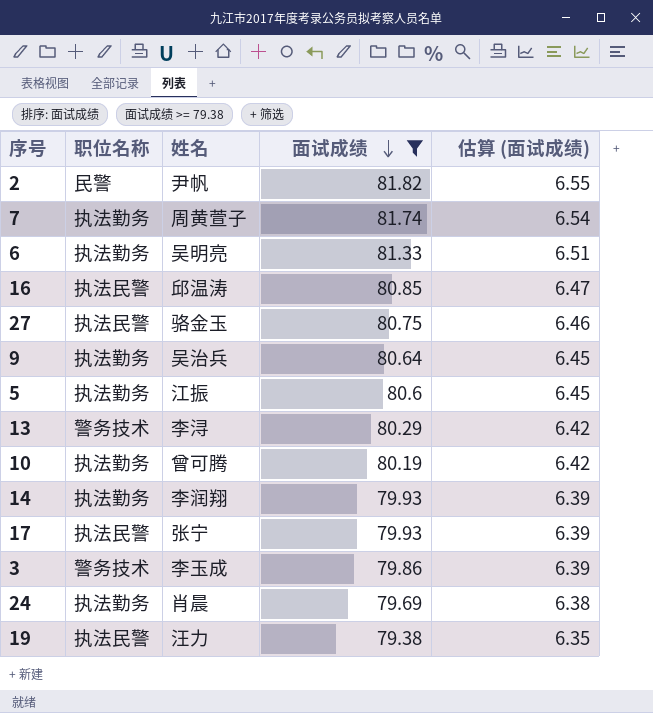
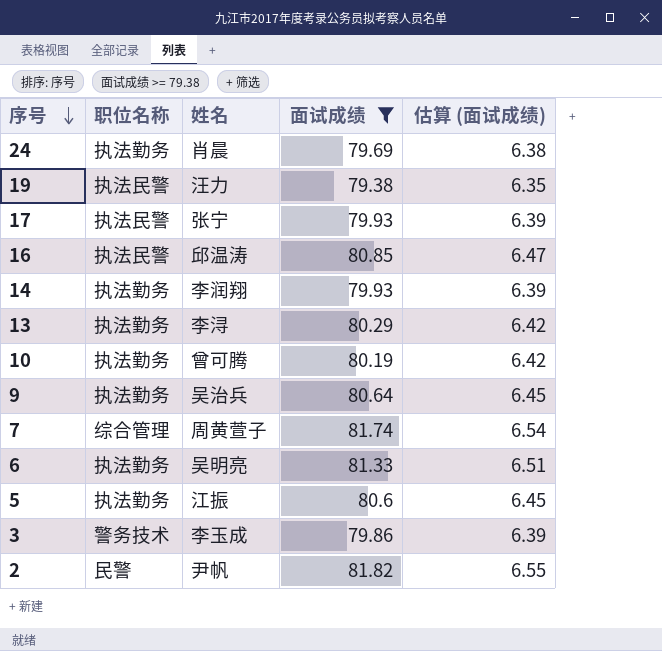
row order: 面试成绩 descending -> 序号 descending
row 27: 执法民警 | 骆金玉 | 80.75 | 6.46 -> none
13 | 职位名称: 警务技术 -> 执法勤务
7 | 职位名称: 执法勤务 -> 综合管理

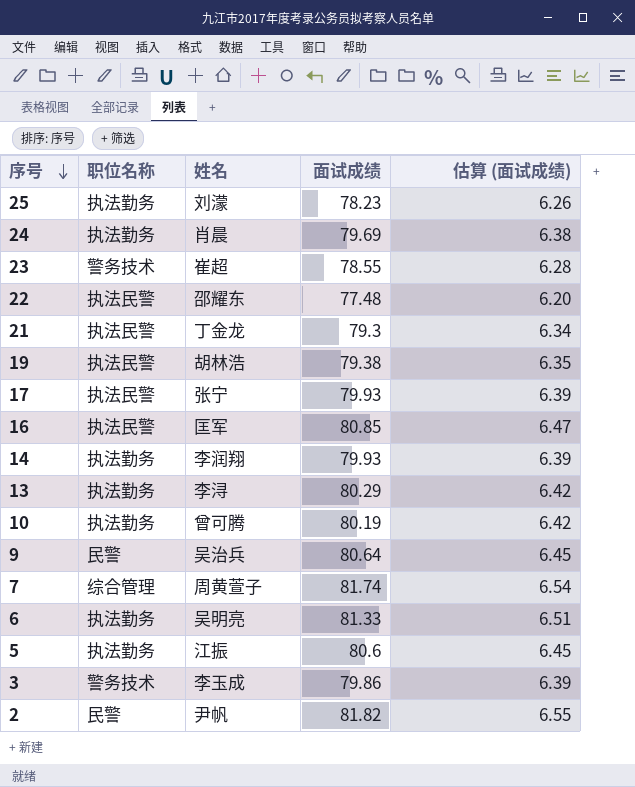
filter: 面试成绩 >= 79.38 -> none
19 | 姓名: 汪力 -> 胡林浩
16 | 姓名: 邱温涛 -> 匡军
9 | 职位名称: 执法勤务 -> 民警

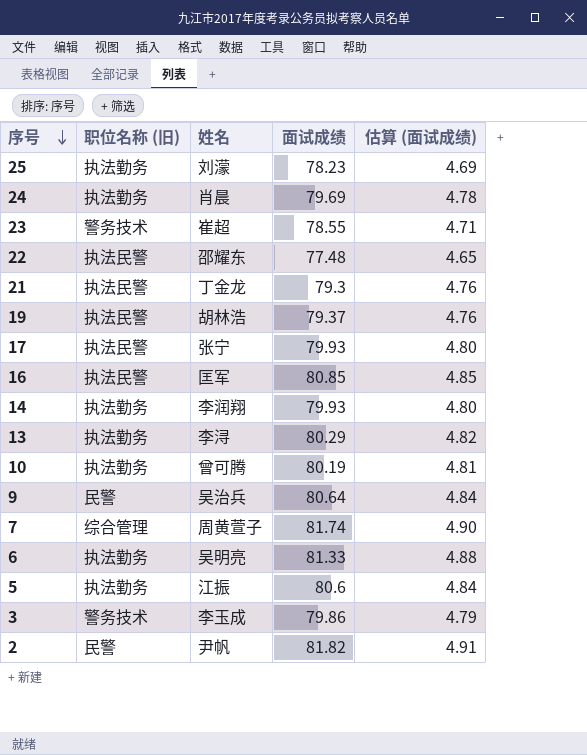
column name: 职位名称 -> 职位名称 (旧)
column 估算 (面试成绩) | formula: [面试成绩] * 0.08 -> [面试成绩] * 0.06
19 | 面试成绩: 79.38 -> 79.37

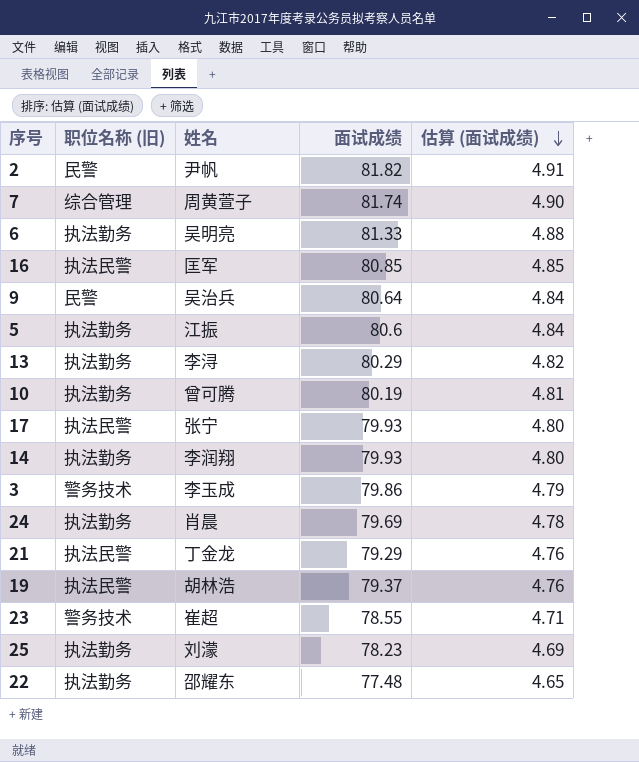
row order: 序号 descending -> 估算 (面试成绩) descending
21 | 面试成绩: 79.3 -> 79.29
22 | 职位名称 (旧): 执法民警 -> 执法勤务

